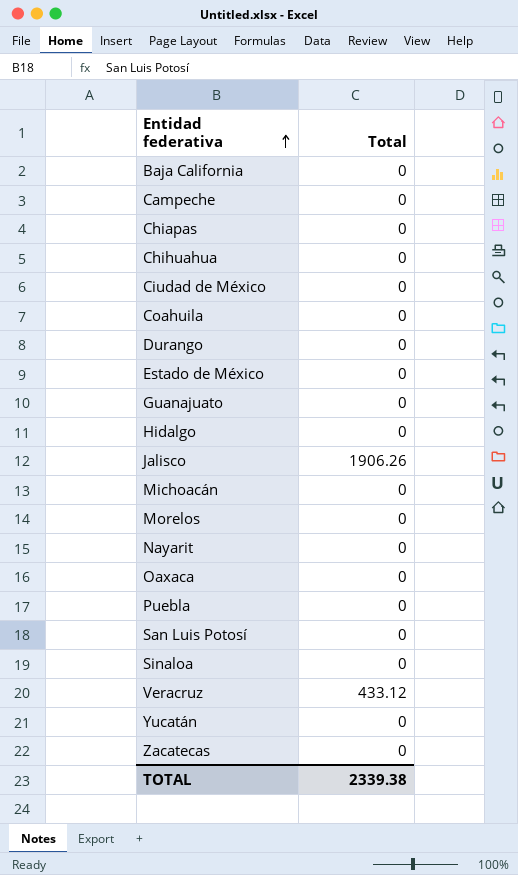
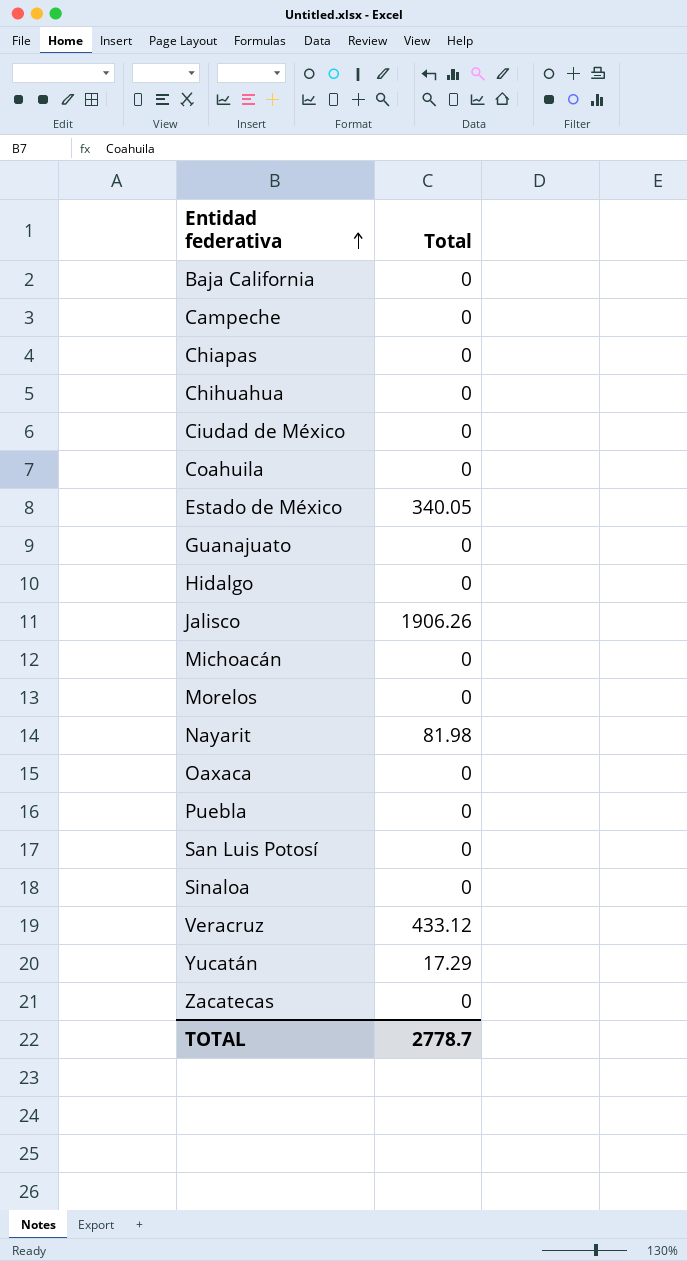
row Durango: 0 -> none
Estado de México | Total: 0 -> 340.05
Nayarit | Total: 0 -> 81.98
Yucatán | Total: 0 -> 17.29
TOTAL | Total: 2339.38 -> 2778.7

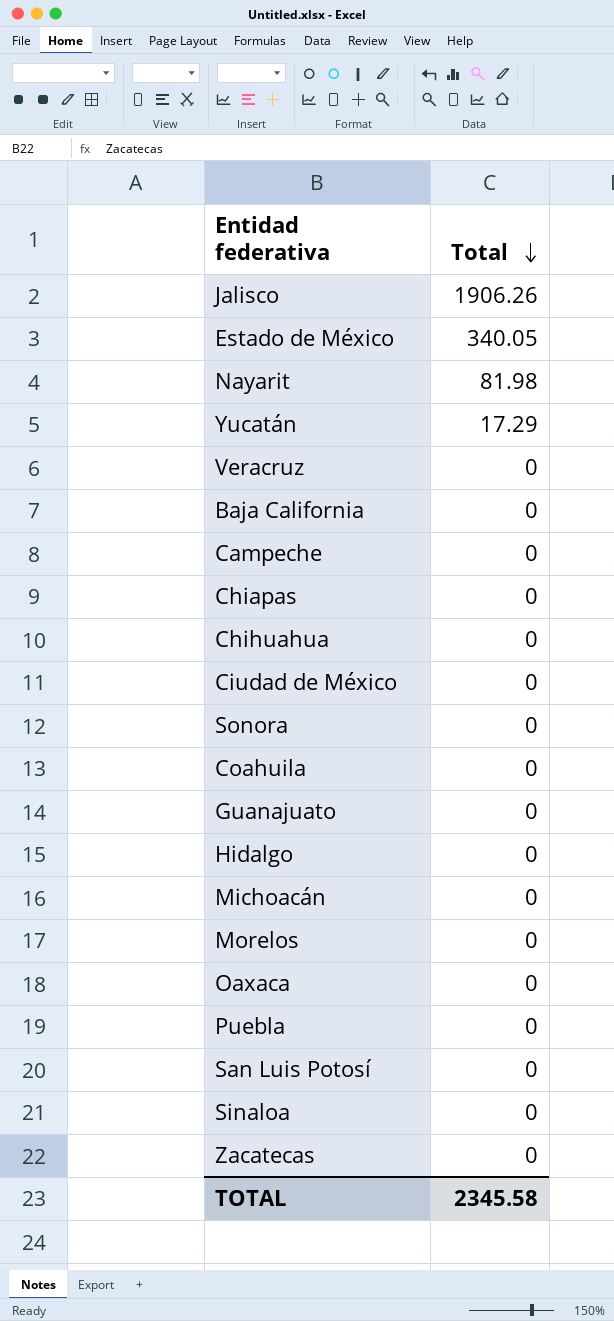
row order: Entidad federativa ascending -> Total descending
Veracruz | Total: 433.12 -> 0
row Sonora: none -> 0
TOTAL | Total: 2778.7 -> 2345.58

